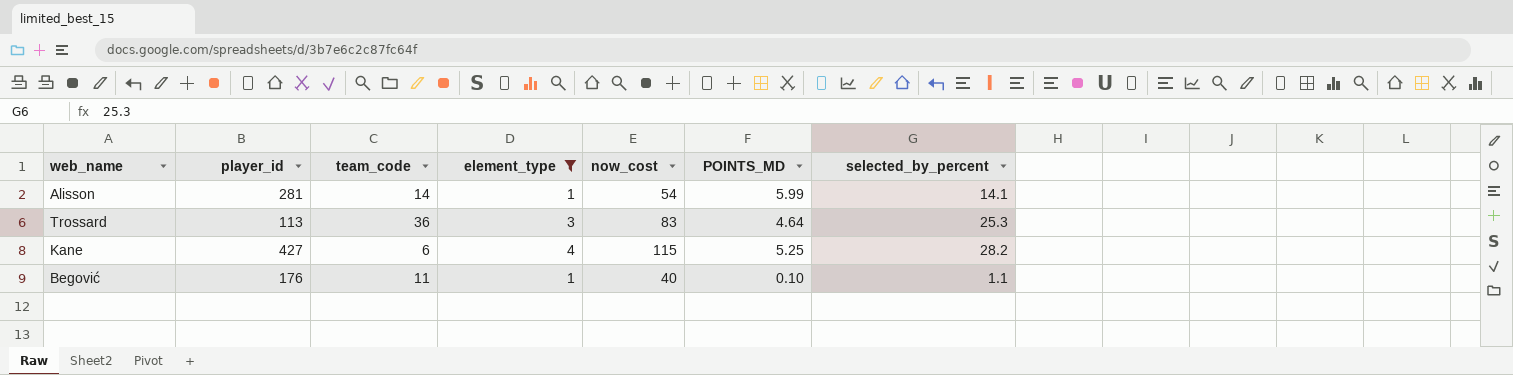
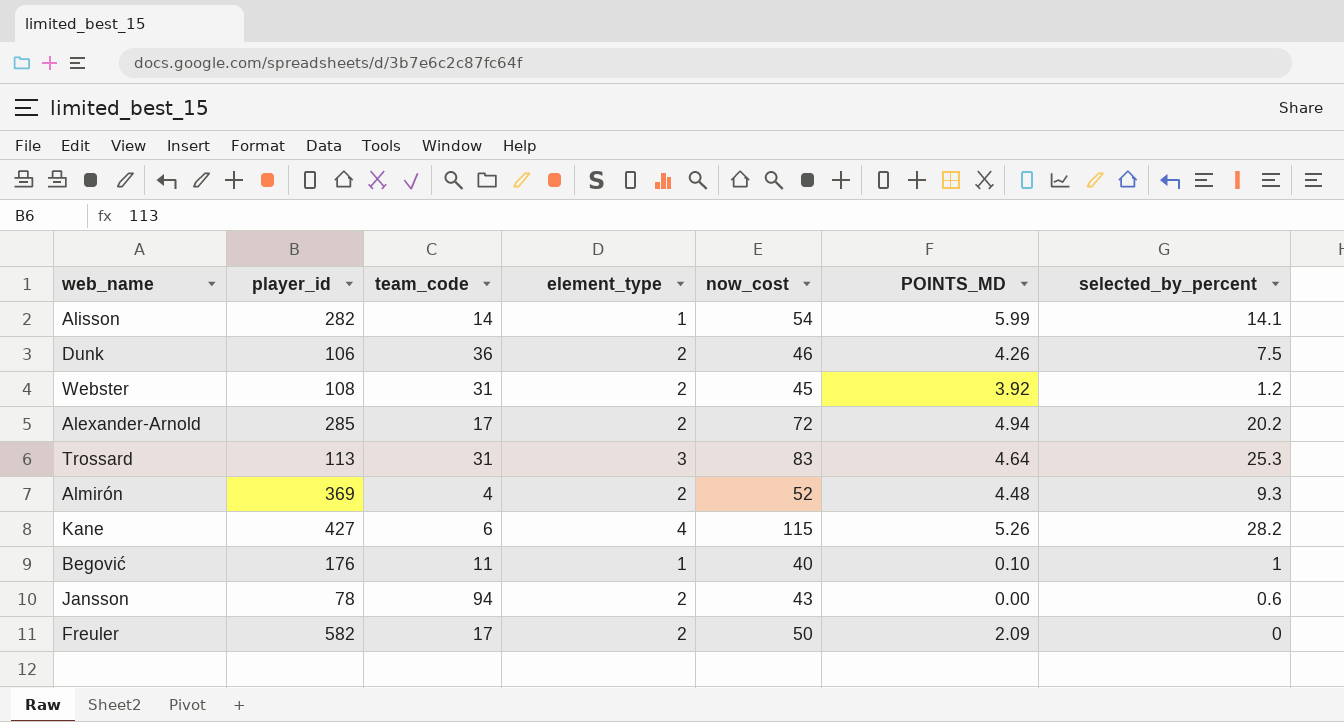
filter: element_type != 2 -> none
Alisson | player_id: 281 -> 282
Trossard | team_code: 36 -> 31
Kane | POINTS_MD: 5.25 -> 5.26
Begović | selected_by_percent: 1.1 -> 1

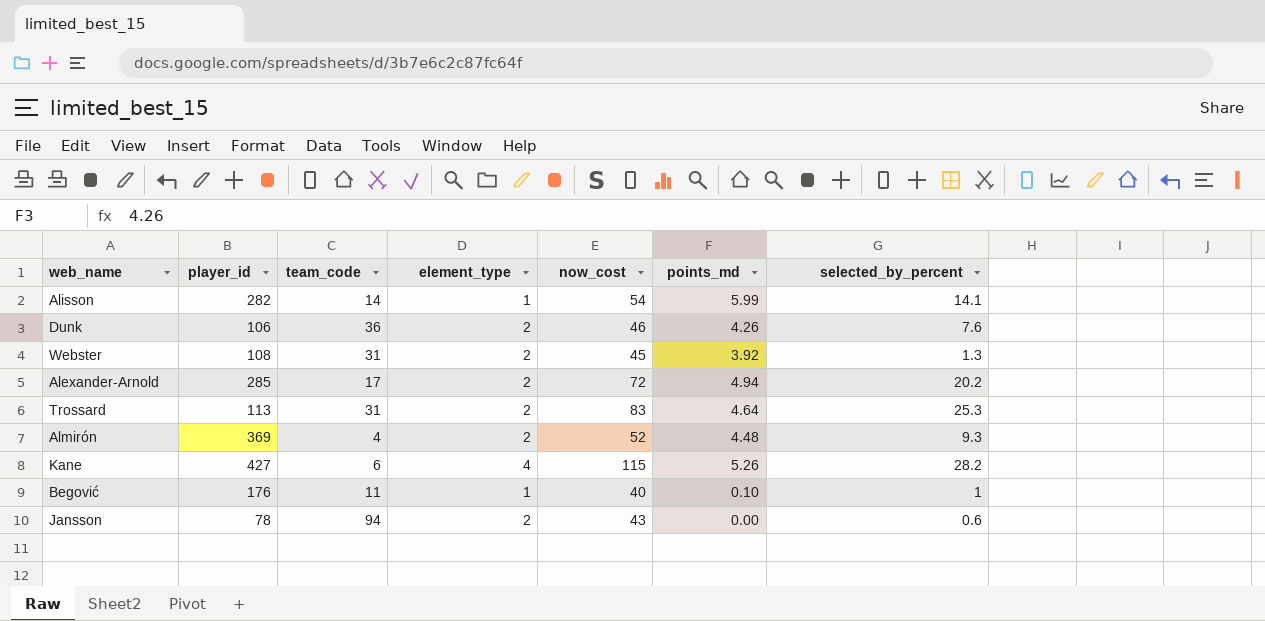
column name: POINTS_MD -> points_md
row Freuler: 582 | 17 | 2 | 50 | 2.09 | 0 -> none
Dunk | selected_by_percent: 7.5 -> 7.6
Webster | selected_by_percent: 1.2 -> 1.3
Trossard | element_type: 3 -> 2

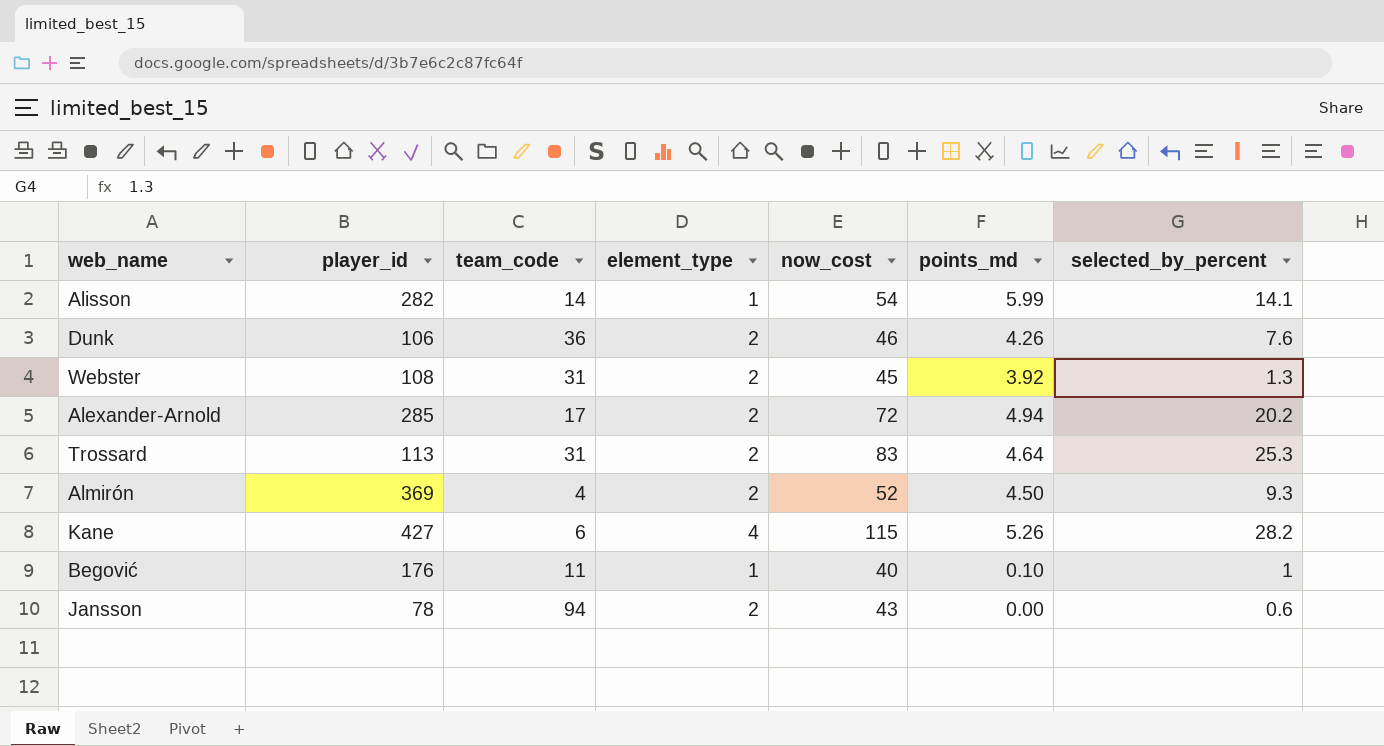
Almirón | points_md: 4.48 -> 4.50

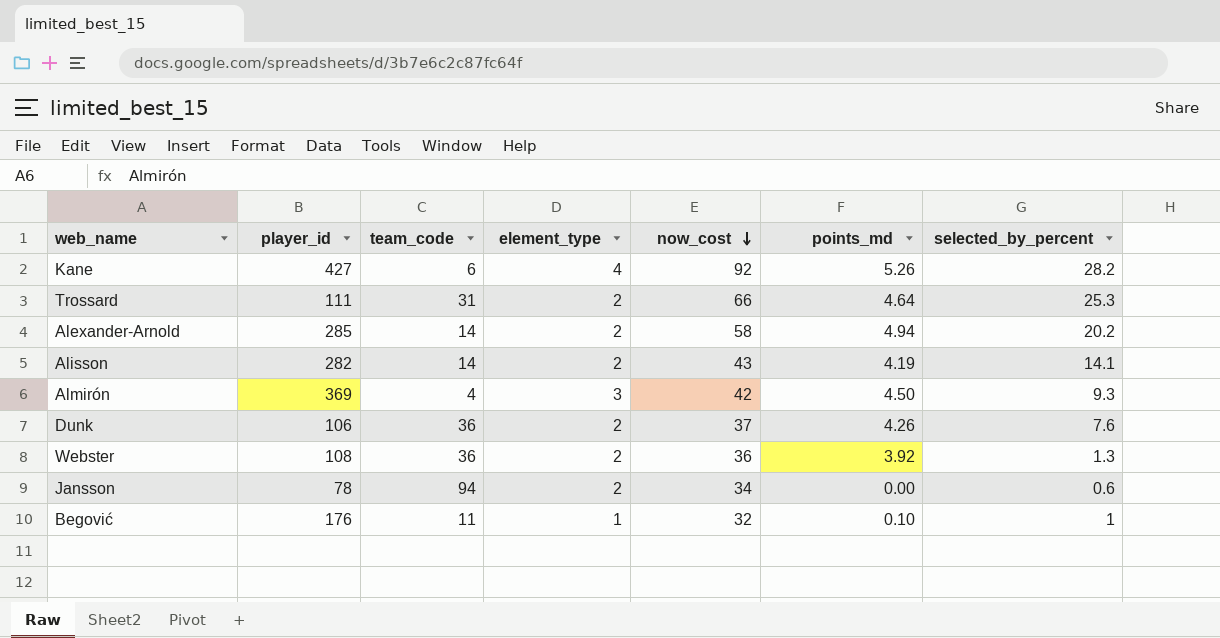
row order: none -> now_cost descending
Kane | now_cost: 115 -> 92
Trossard | player_id: 113 -> 111
Trossard | now_cost: 83 -> 66
Alexander-Arnold | team_code: 17 -> 14
Alexander-Arnold | now_cost: 72 -> 58
Alisson | element_type: 1 -> 2
Alisson | now_cost: 54 -> 43
Alisson | points_md: 5.99 -> 4.19
Almirón | element_type: 2 -> 3
Almirón | now_cost: 52 -> 42
Dunk | now_cost: 46 -> 37
Webster | team_code: 31 -> 36
Webster | now_cost: 45 -> 36
Jansson | now_cost: 43 -> 34
Begović | now_cost: 40 -> 32

